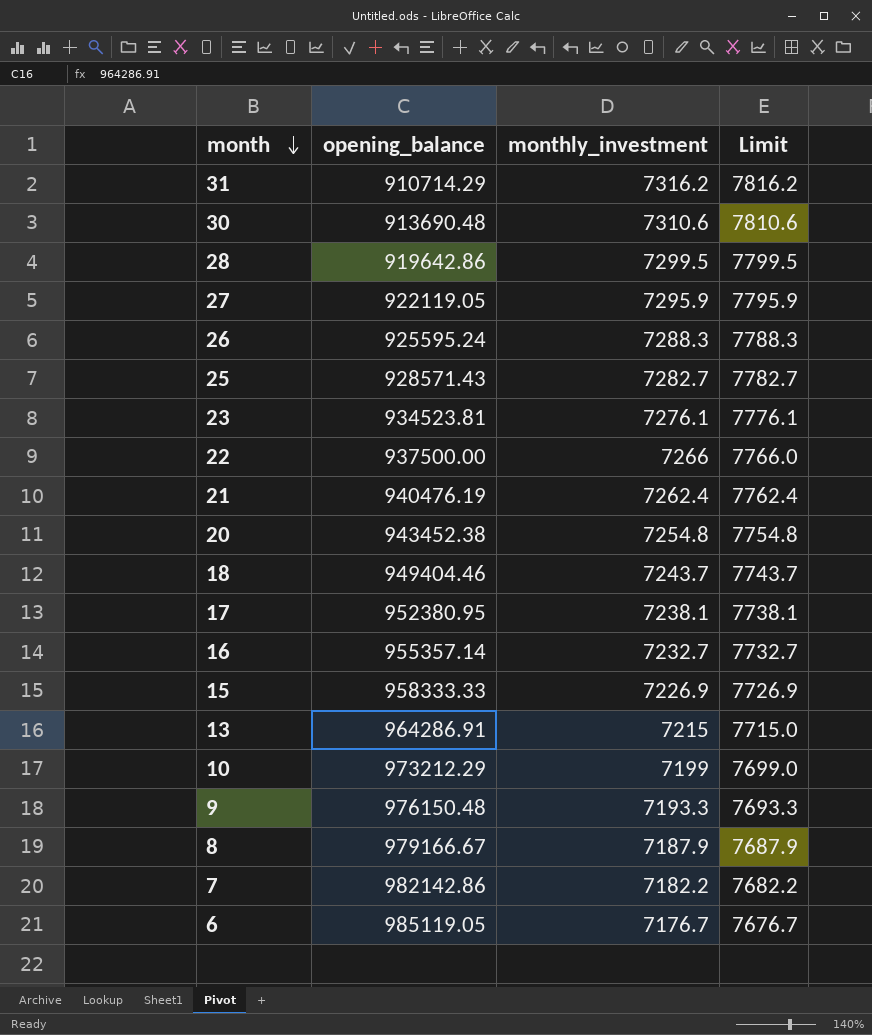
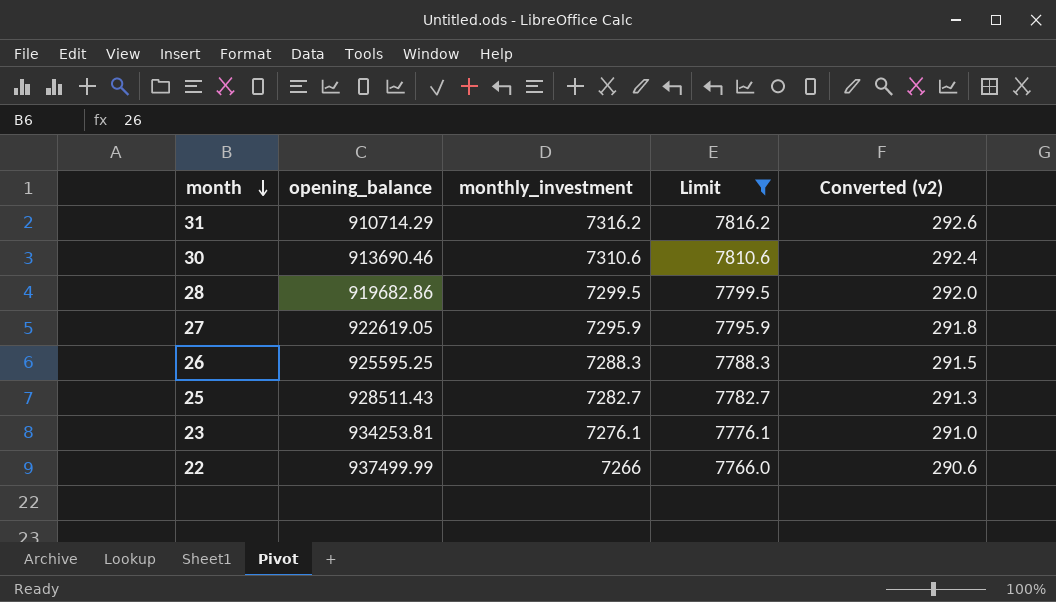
filter: none -> Limit >= 7766.0
column Converted (v2) | formula: none -> [monthly_investment] * 0.04
30 | opening_balance: 913690.48 -> 913690.46
28 | opening_balance: 919642.86 -> 919682.86
27 | opening_balance: 922119.05 -> 922619.05
26 | opening_balance: 925595.24 -> 925595.25
25 | opening_balance: 928571.43 -> 928511.43
23 | opening_balance: 934523.81 -> 934253.81
22 | opening_balance: 937500.00 -> 937499.99

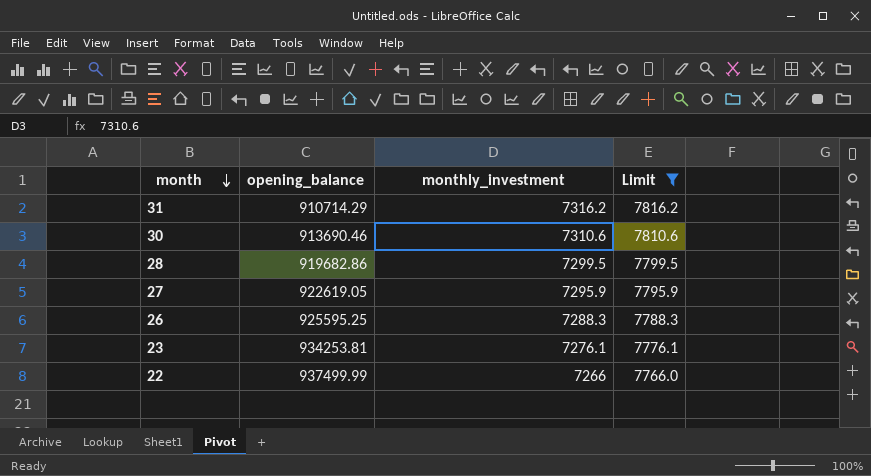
column Converted (v2) | formula: [monthly_investment] * 0.04 -> none
row 25: 928511.43 | 7282.7 | 7782.7 | 291.3 -> none

